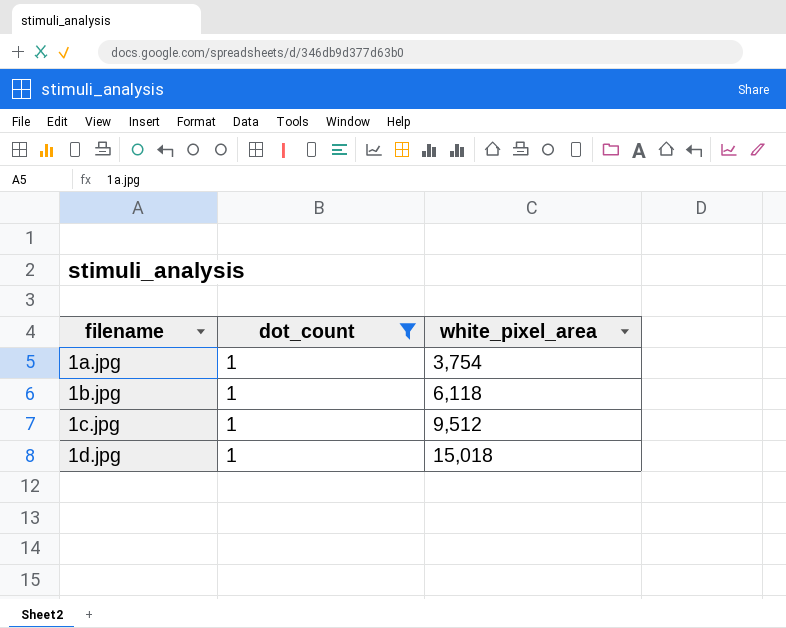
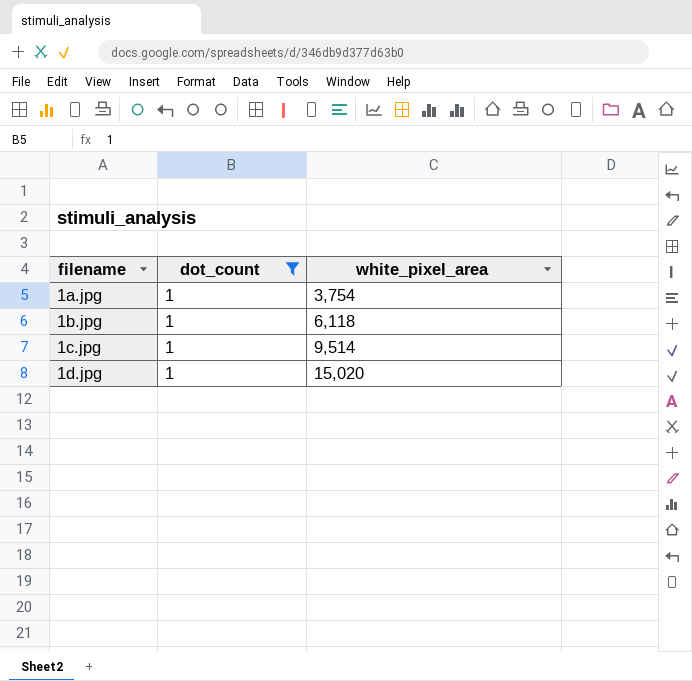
1c.jpg | white_pixel_area: 9,512 -> 9,514
1d.jpg | white_pixel_area: 15,018 -> 15,020

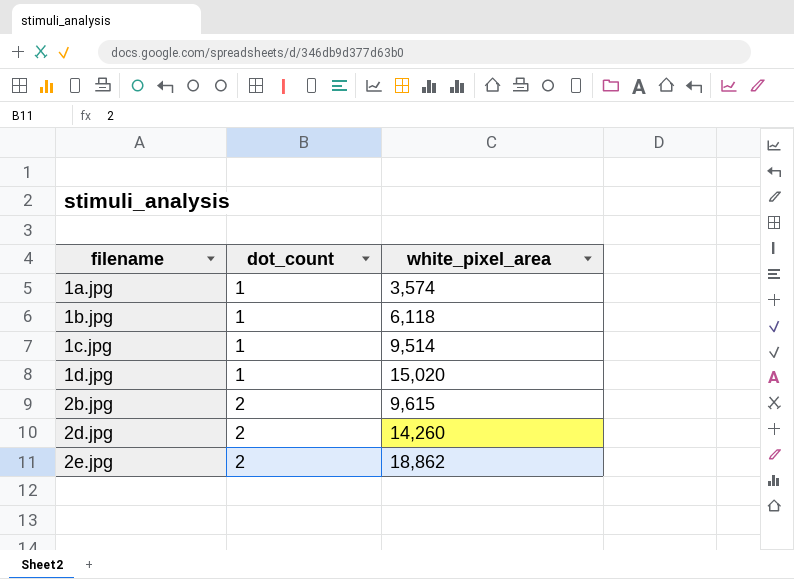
filter: dot_count = 1 -> none
1a.jpg | white_pixel_area: 3,754 -> 3,574

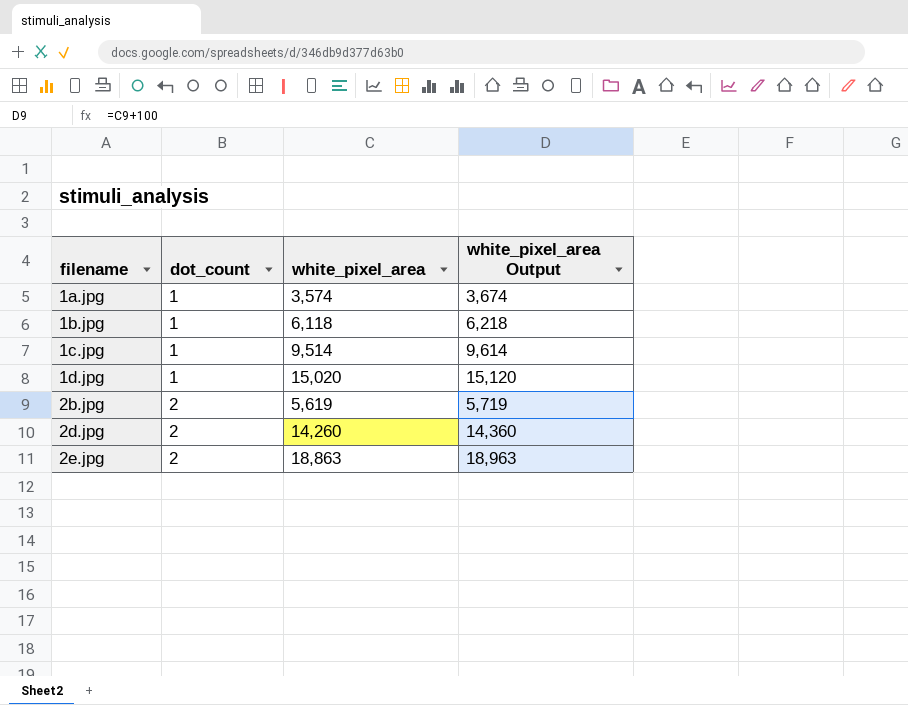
column white_pixel_area Output | formula: none -> [white_pixel_area] + 100
2b.jpg | white_pixel_area: 9,615 -> 5,619
2e.jpg | white_pixel_area: 18,862 -> 18,863

